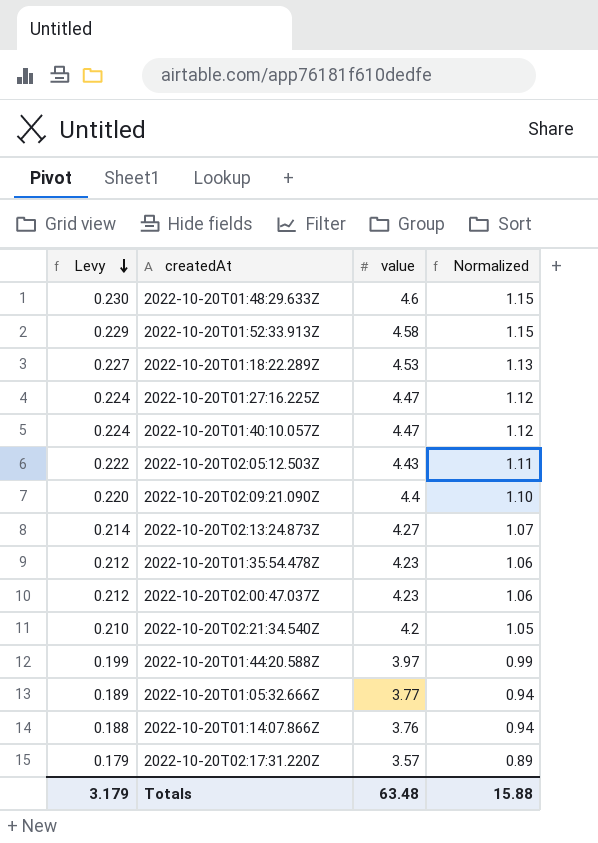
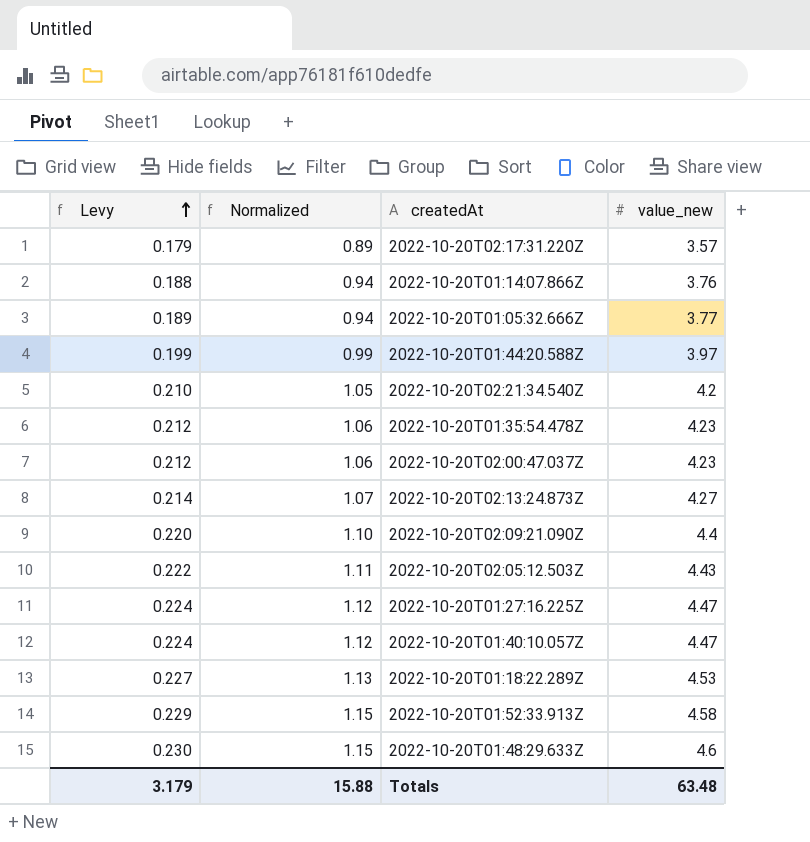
row order: Levy descending -> Levy ascending
column Normalized | position: 4 -> 2
column name: value -> value_new

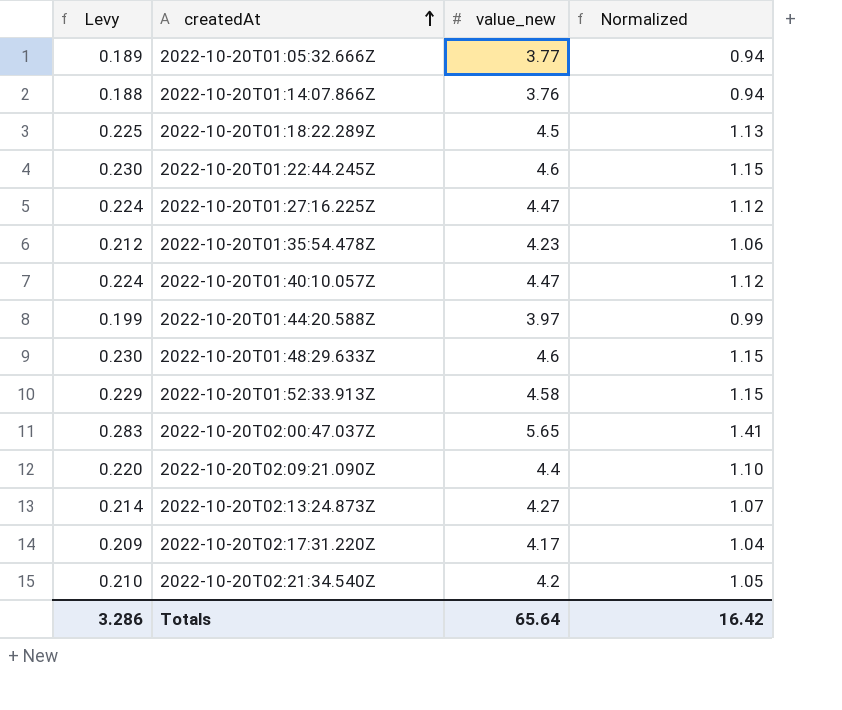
row order: Levy ascending -> createdAt ascending
column Normalized | position: 2 -> 4
row 2022-10-20T02:05:12.503Z: 0.222 | 1.11 | 4.43 -> none
2022-10-20T01:18:22.289Z | Levy: 0.227 -> 0.225
2022-10-20T01:18:22.289Z | value_new: 4.53 -> 4.5
row 2022-10-20T01:22:44.245Z: none -> 0.230 | 4.6 | 1.15
2022-10-20T02:00:47.037Z | Levy: 0.212 -> 0.283
2022-10-20T02:00:47.037Z | value_new: 4.23 -> 5.65
2022-10-20T02:00:47.037Z | Normalized: 1.06 -> 1.41
2022-10-20T02:17:31.220Z | Levy: 0.179 -> 0.209
2022-10-20T02:17:31.220Z | value_new: 3.57 -> 4.17
2022-10-20T02:17:31.220Z | Normalized: 0.89 -> 1.04
Totals | Levy: 3.179 -> 3.286
Totals | value_new: 63.48 -> 65.64
Totals | Normalized: 15.88 -> 16.42

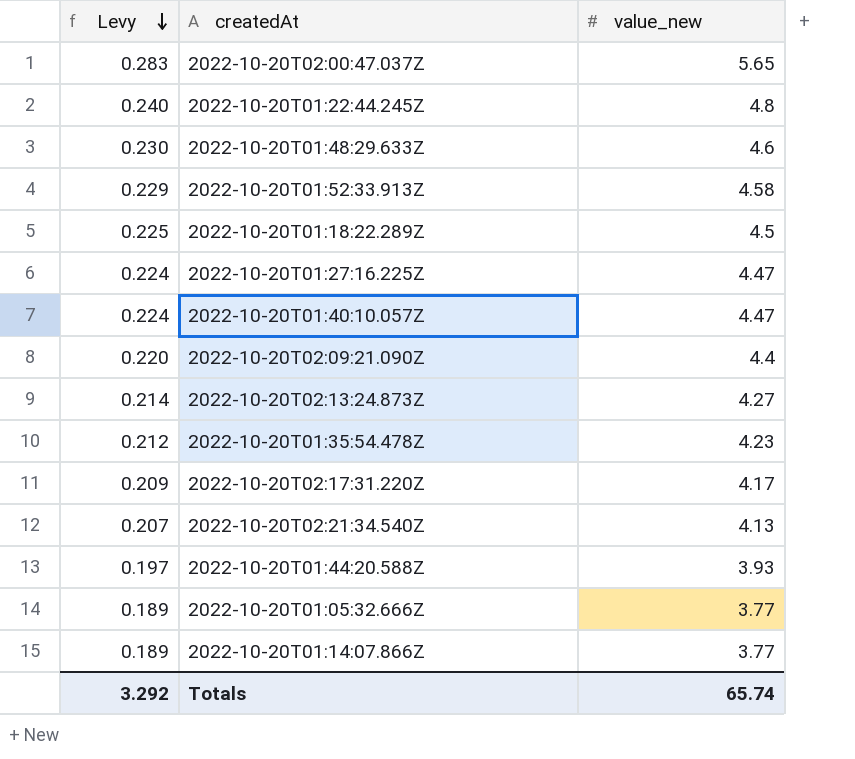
row order: createdAt ascending -> Levy descending
column Normalized | formula: [value_new] * 0.25 -> none
2022-10-20T01:22:44.245Z | Levy: 0.230 -> 0.240
2022-10-20T01:22:44.245Z | value_new: 4.6 -> 4.8
2022-10-20T02:21:34.540Z | Levy: 0.210 -> 0.207
2022-10-20T02:21:34.540Z | value_new: 4.2 -> 4.13
2022-10-20T01:44:20.588Z | Levy: 0.199 -> 0.197
2022-10-20T01:44:20.588Z | value_new: 3.97 -> 3.93
2022-10-20T01:14:07.866Z | Levy: 0.188 -> 0.189
2022-10-20T01:14:07.866Z | value_new: 3.76 -> 3.77
Totals | Levy: 3.286 -> 3.292
Totals | value_new: 65.64 -> 65.74

